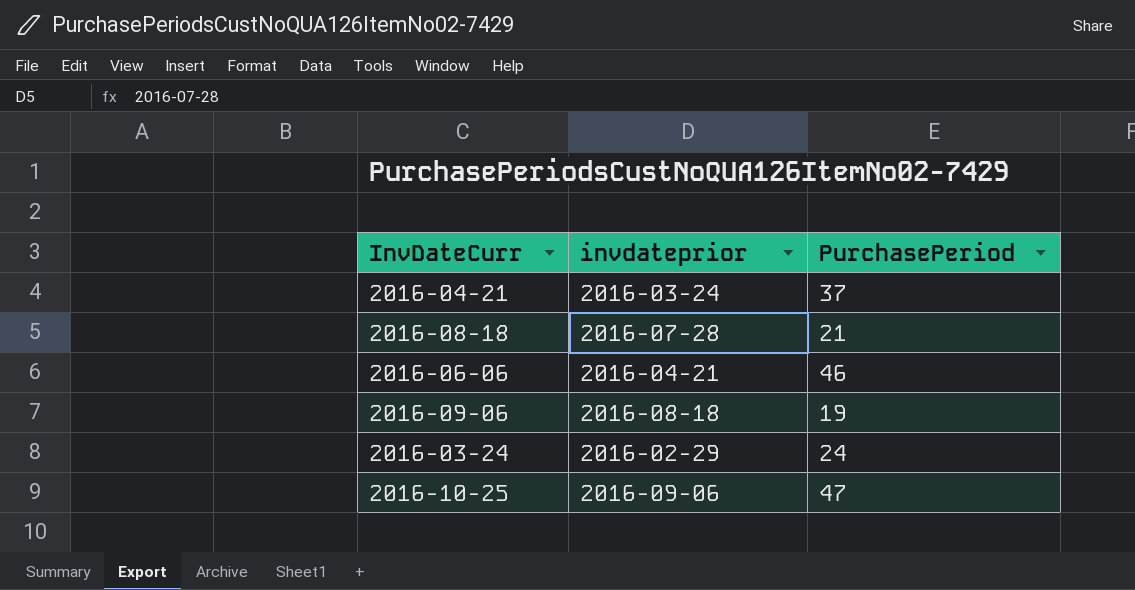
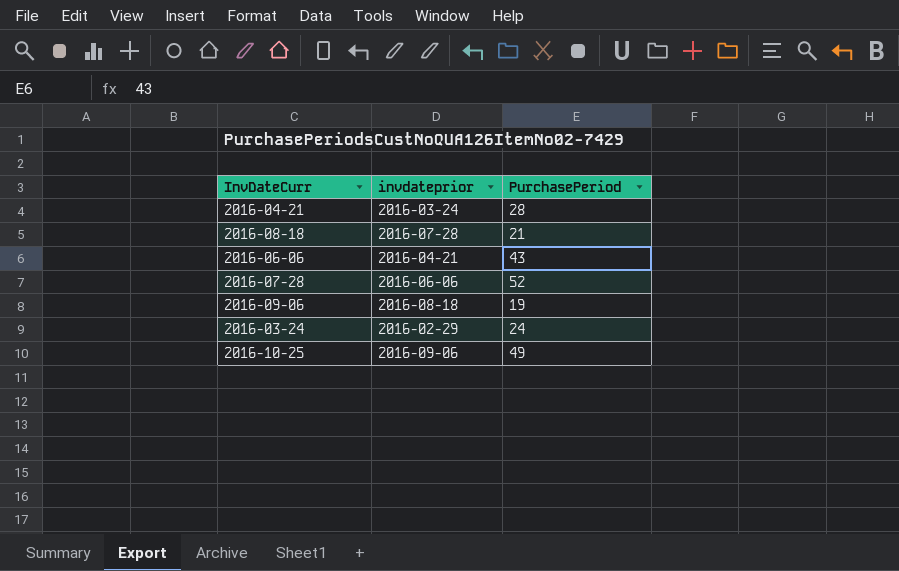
2016-04-21 | PurchasePeriod: 37 -> 28
2016-06-06 | PurchasePeriod: 46 -> 43
row 2016-07-28: none -> 2016-06-06 | 52
2016-10-25 | PurchasePeriod: 47 -> 49

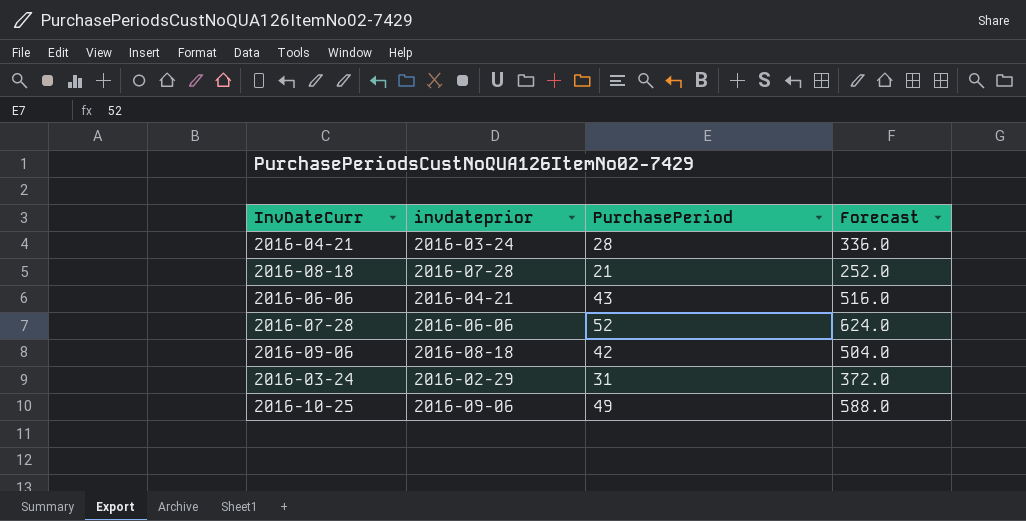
column Forecast | formula: none -> [PurchasePeriod] * 12
2016-09-06 | PurchasePeriod: 19 -> 42
2016-03-24 | PurchasePeriod: 24 -> 31

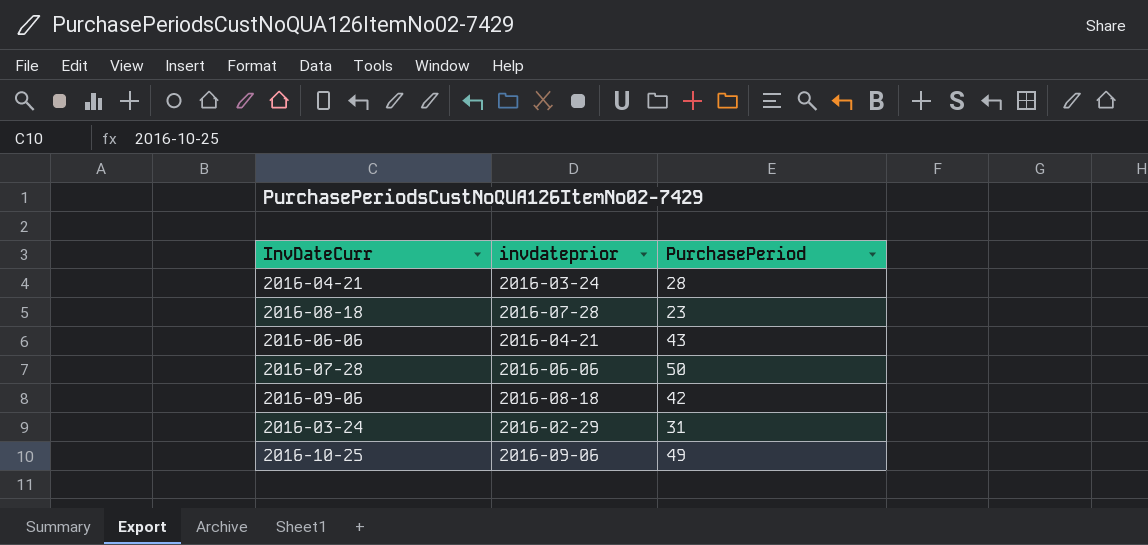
column Forecast | formula: [PurchasePeriod] * 12 -> none
2016-08-18 | PurchasePeriod: 21 -> 23
2016-07-28 | PurchasePeriod: 52 -> 50

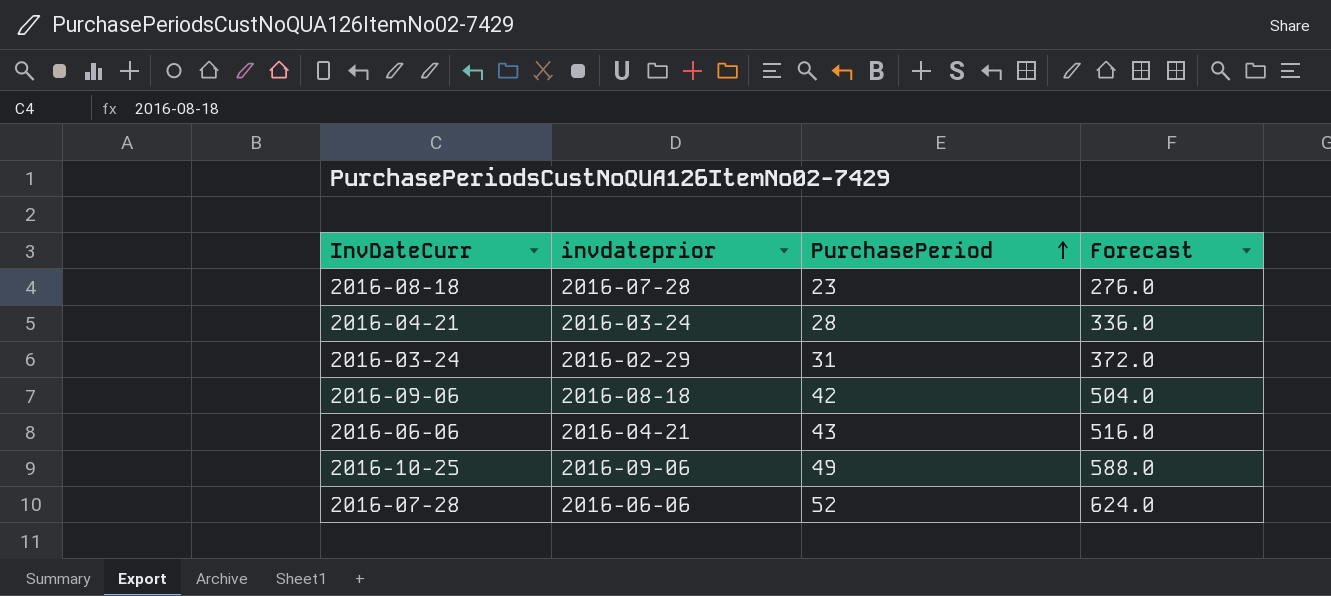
row order: none -> PurchasePeriod ascending
column Forecast | formula: none -> [PurchasePeriod] * 12
2016-07-28 | PurchasePeriod: 50 -> 52

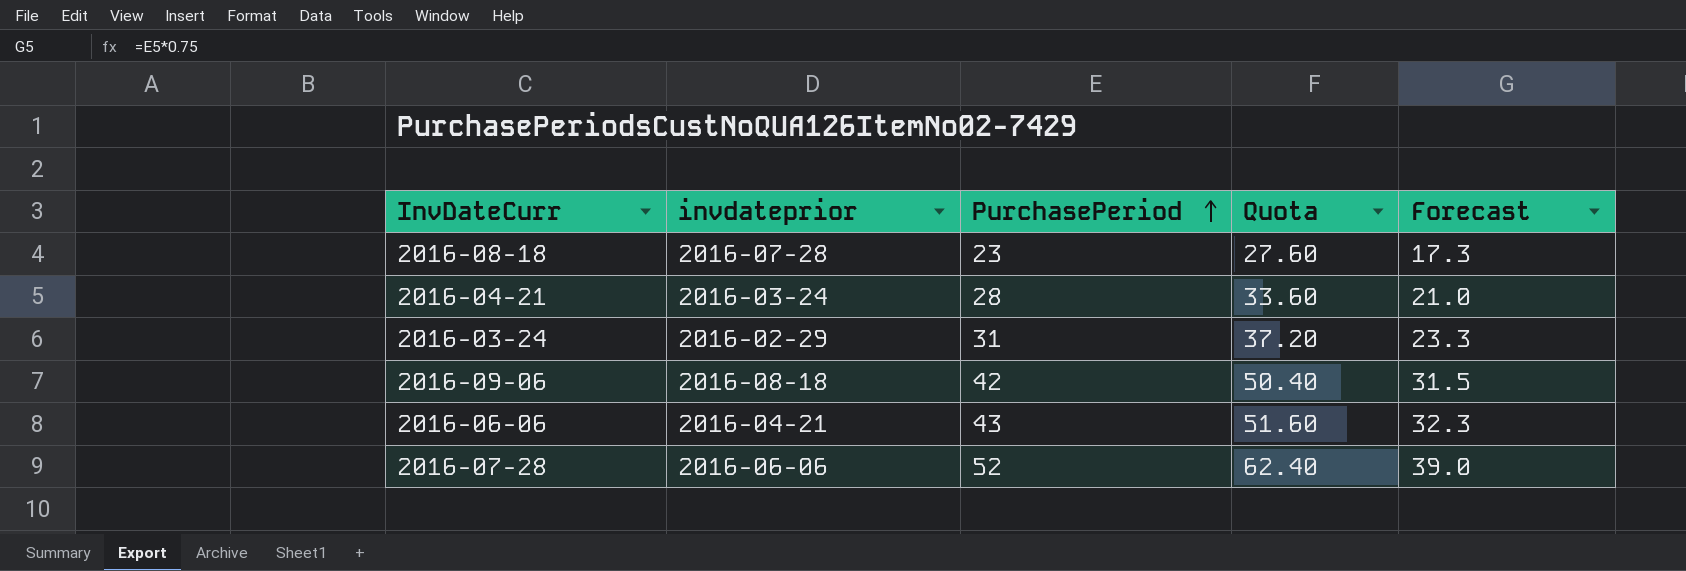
column Quota | formula: none -> [PurchasePeriod] * 1.2
column Forecast | formula: [PurchasePeriod] * 12 -> [PurchasePeriod] * 0.75
row 2016-10-25: 2016-09-06 | 49 | 588.0 -> none

